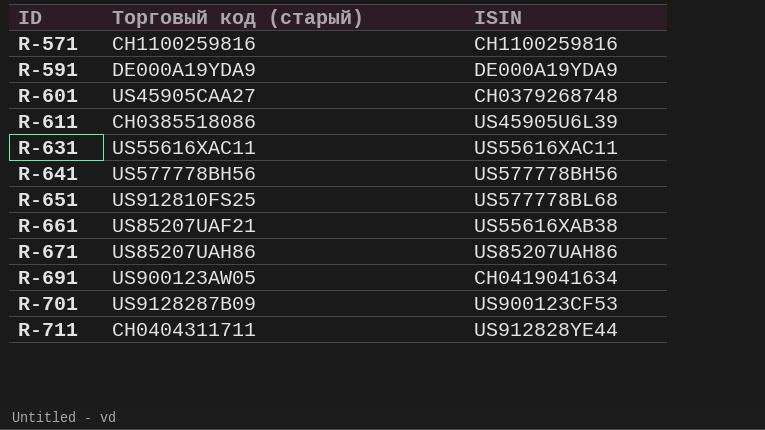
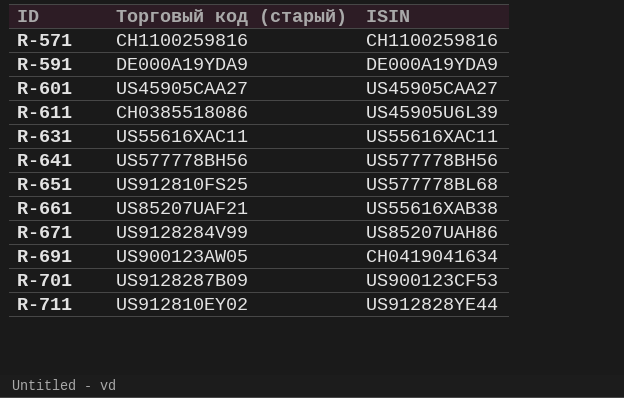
R-601 | ISIN: CH0379268748 -> US45905CAA27
R-671 | Торговый код (старый): US85207UAH86 -> US9128284V99
R-711 | Торговый код (старый): CH0404311711 -> US912810EY02

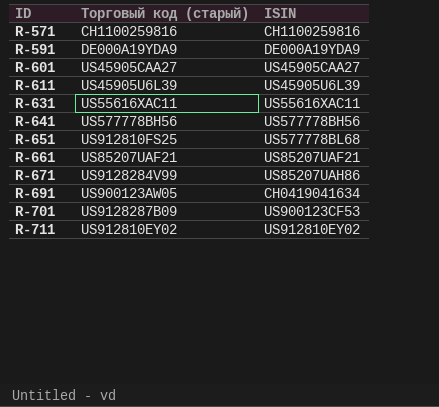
R-611 | Торговый код (старый): CH0385518086 -> US45905U6L39
R-661 | ISIN: US55616XAB38 -> US85207UAF21
R-711 | ISIN: US912828YE44 -> US912810EY02

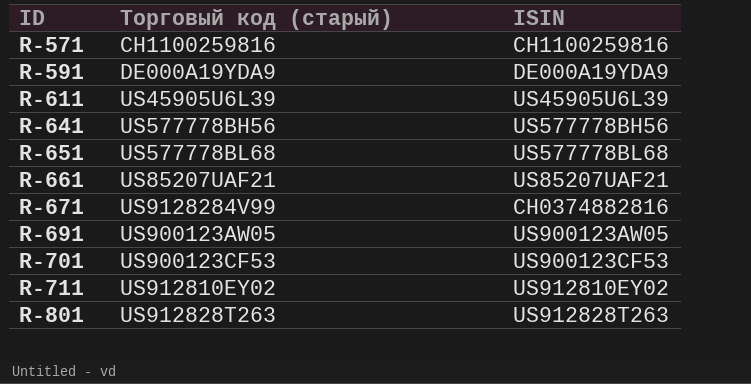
row R-601: US45905CAA27 | US45905CAA27 -> none
row R-631: US55616XAC11 | US55616XAC11 -> none
R-651 | Торговый код (старый): US912810FS25 -> US577778BL68
R-671 | ISIN: US85207UAH86 -> CH0374882816
R-691 | ISIN: CH0419041634 -> US900123AW05
R-701 | Торговый код (старый): US9128287B09 -> US900123CF53
row R-801: none -> US912828T263 | US912828T263

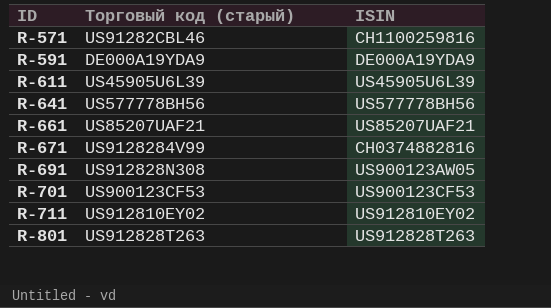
row R-651: US577778BL68 | US577778BL68 -> none
R-571 | Торговый код (старый): CH1100259816 -> US91282CBL46
R-691 | Торговый код (старый): US900123AW05 -> US912828N308

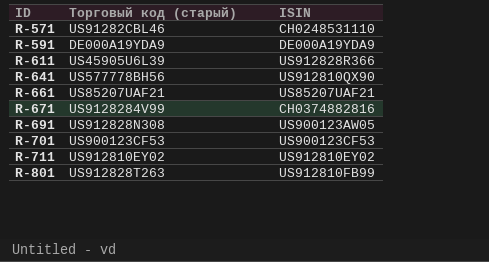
R-571 | ISIN: CH1100259816 -> CH0248531110
R-611 | ISIN: US45905U6L39 -> US912828R366
R-641 | ISIN: US577778BH56 -> US912810QX90
R-801 | ISIN: US912828T263 -> US912810FB99

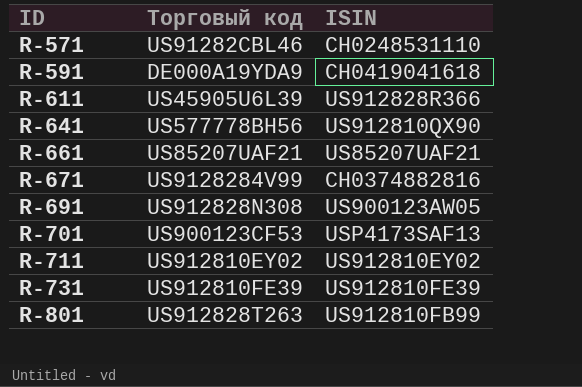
column name: Торговый код (старый) -> Торговый код
R-591 | ISIN: DE000A19YDA9 -> CH0419041618
R-701 | ISIN: US900123CF53 -> USP4173SAF13
row R-731: none -> US912810FE39 | US912810FE39

